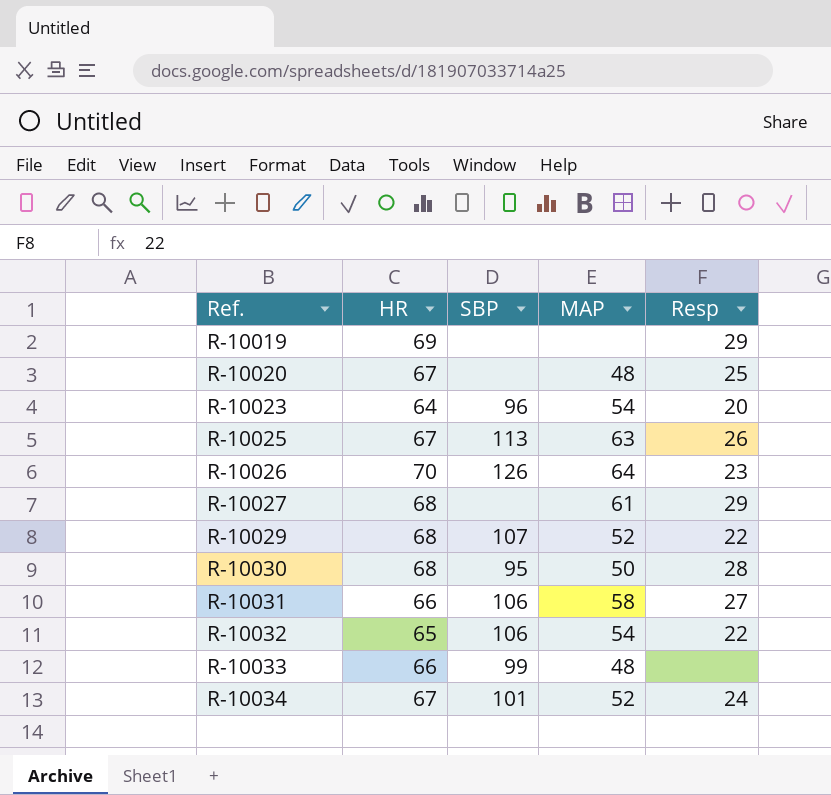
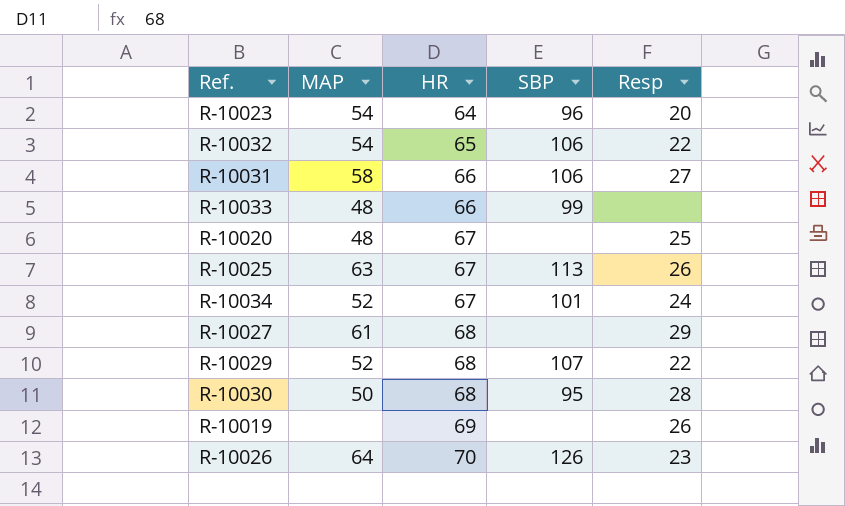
row order: Ref. ascending -> HR ascending
column MAP | position: 4 -> 2
R-10019 | Resp: 29 -> 26

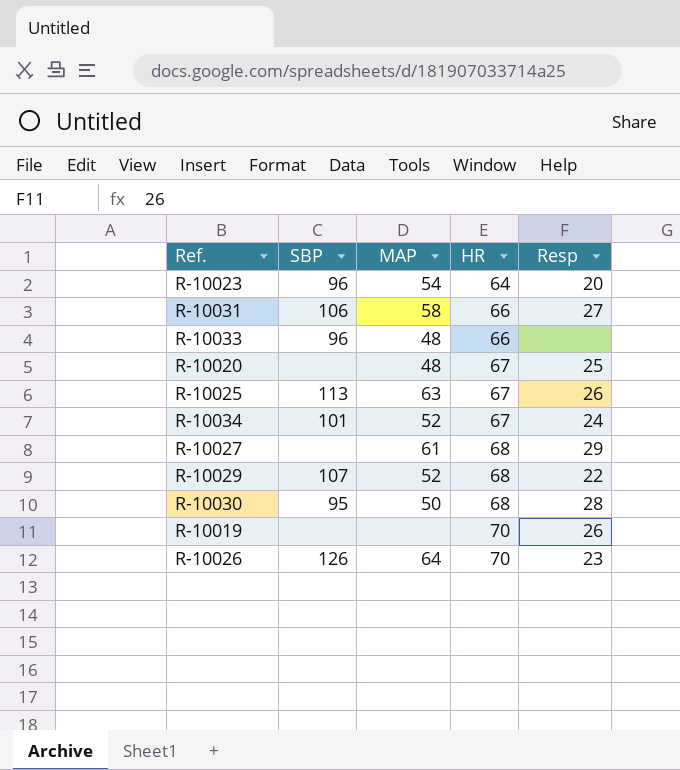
column SBP | position: 4 -> 2
row R-10032: 54 | 65 | 106 | 22 -> none
R-10033 | SBP: 99 -> 96
R-10019 | HR: 69 -> 70

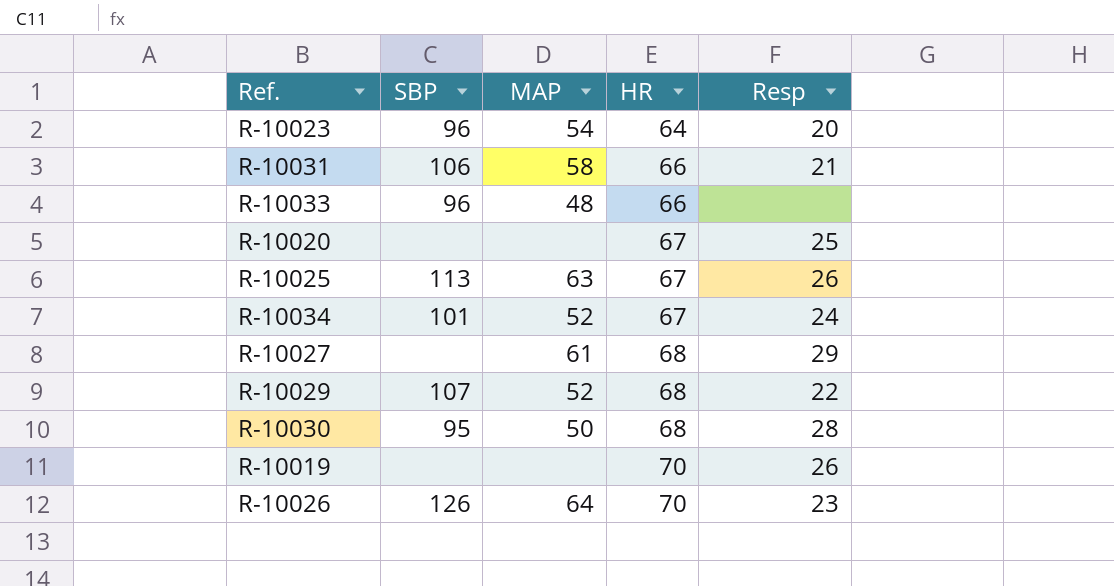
R-10031 | Resp: 27 -> 21
R-10020 | MAP: 48 -> none

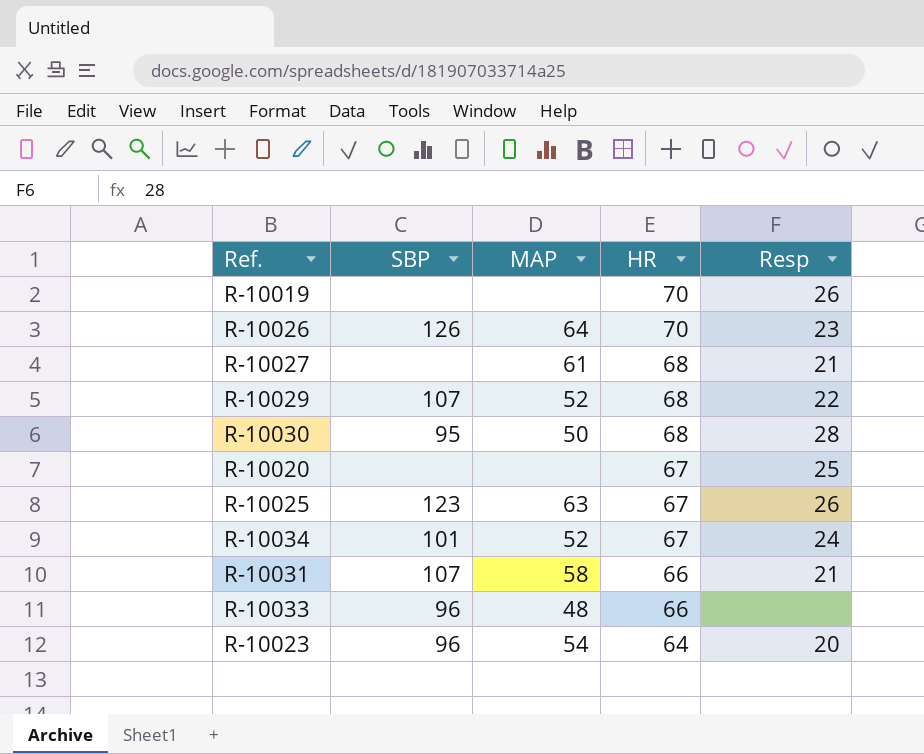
row order: HR ascending -> HR descending
R-10027 | Resp: 29 -> 21
R-10025 | SBP: 113 -> 123
R-10031 | SBP: 106 -> 107

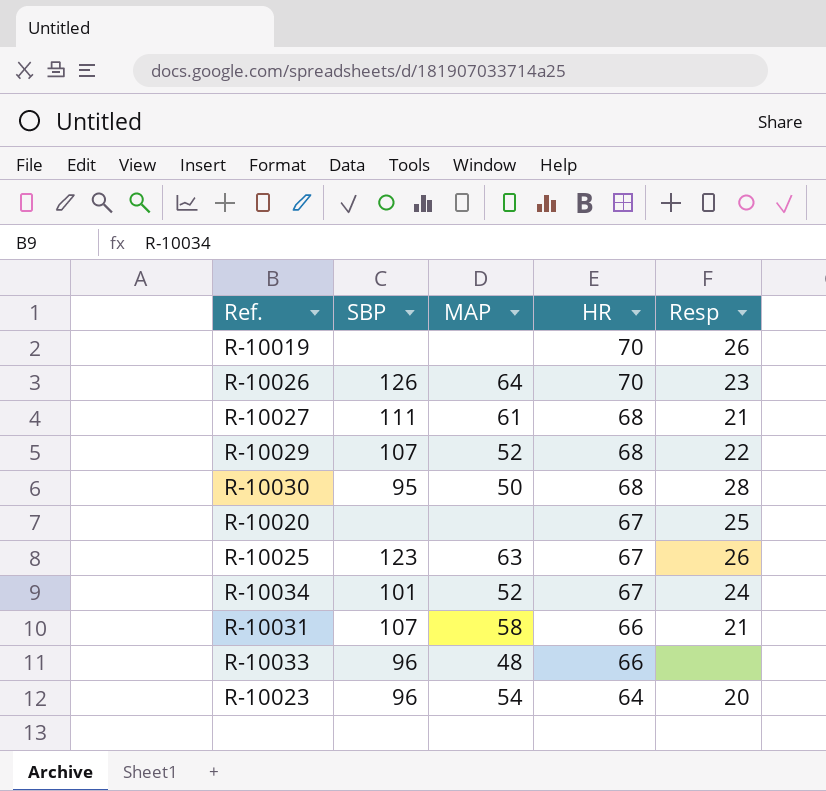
R-10027 | SBP: none -> 111

